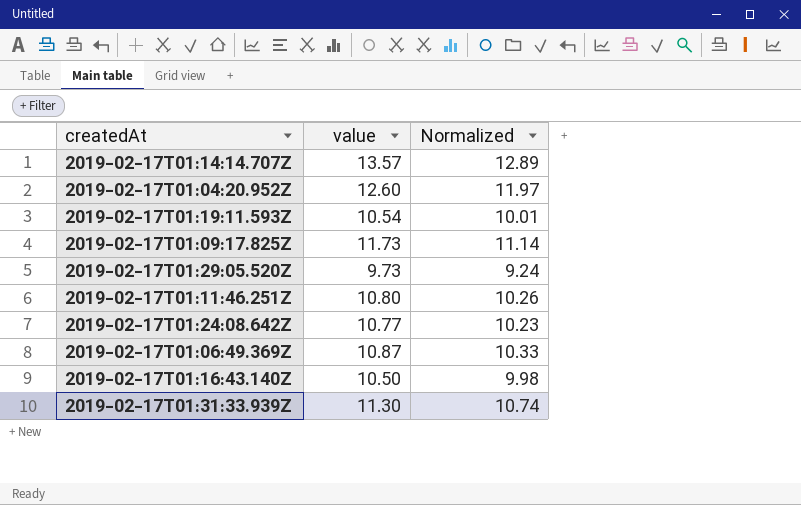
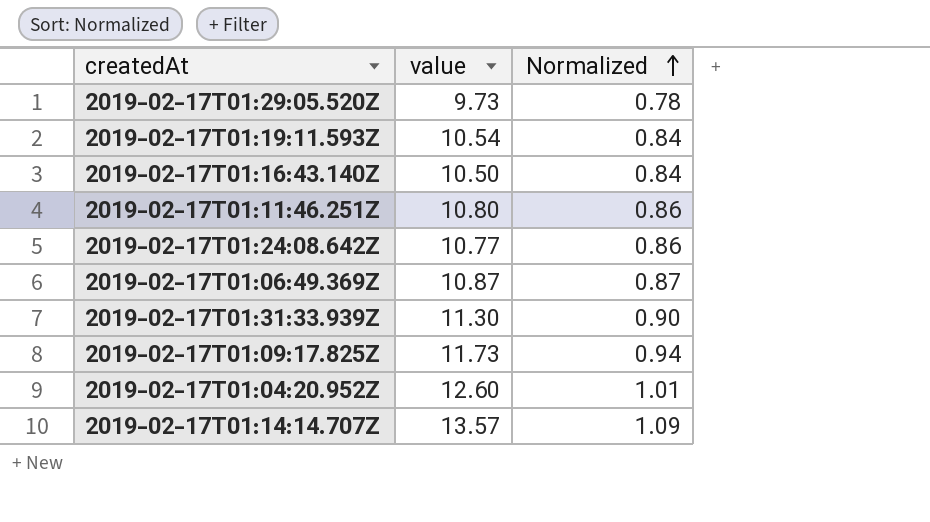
row order: none -> Normalized ascending
column Normalized | formula: [value] * 0.95 -> [value] * 0.08

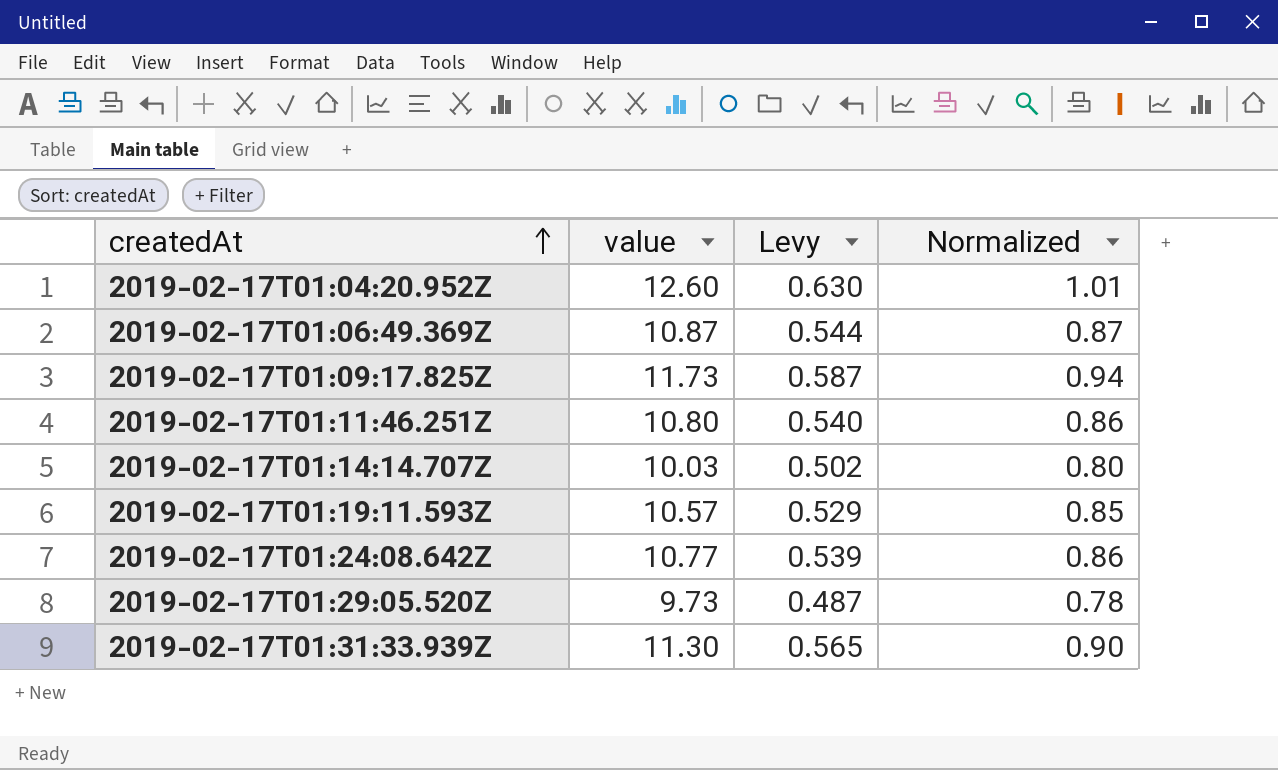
row order: Normalized ascending -> createdAt ascending
column Levy | formula: none -> [value] * 0.05
row 2019-02-17T01:16:43.140Z: 10.50 | 0.84 -> none
2019-02-17T01:14:14.707Z | value: 13.57 -> 10.03
2019-02-17T01:14:14.707Z | Normalized: 1.09 -> 0.80
2019-02-17T01:19:11.593Z | value: 10.54 -> 10.57
2019-02-17T01:19:11.593Z | Normalized: 0.84 -> 0.85

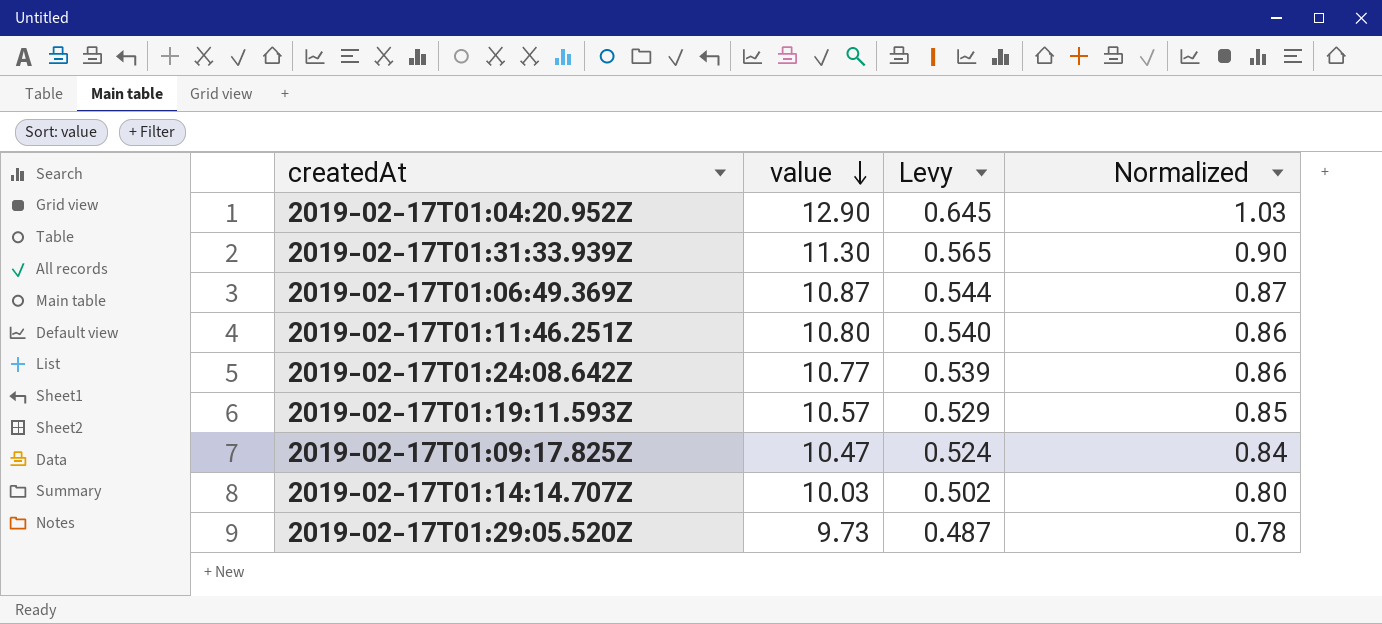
row order: createdAt ascending -> value descending
2019-02-17T01:04:20.952Z | value: 12.60 -> 12.90
2019-02-17T01:04:20.952Z | Levy: 0.630 -> 0.645
2019-02-17T01:04:20.952Z | Normalized: 1.01 -> 1.03
2019-02-17T01:09:17.825Z | value: 11.73 -> 10.47
2019-02-17T01:09:17.825Z | Levy: 0.587 -> 0.524
2019-02-17T01:09:17.825Z | Normalized: 0.94 -> 0.84

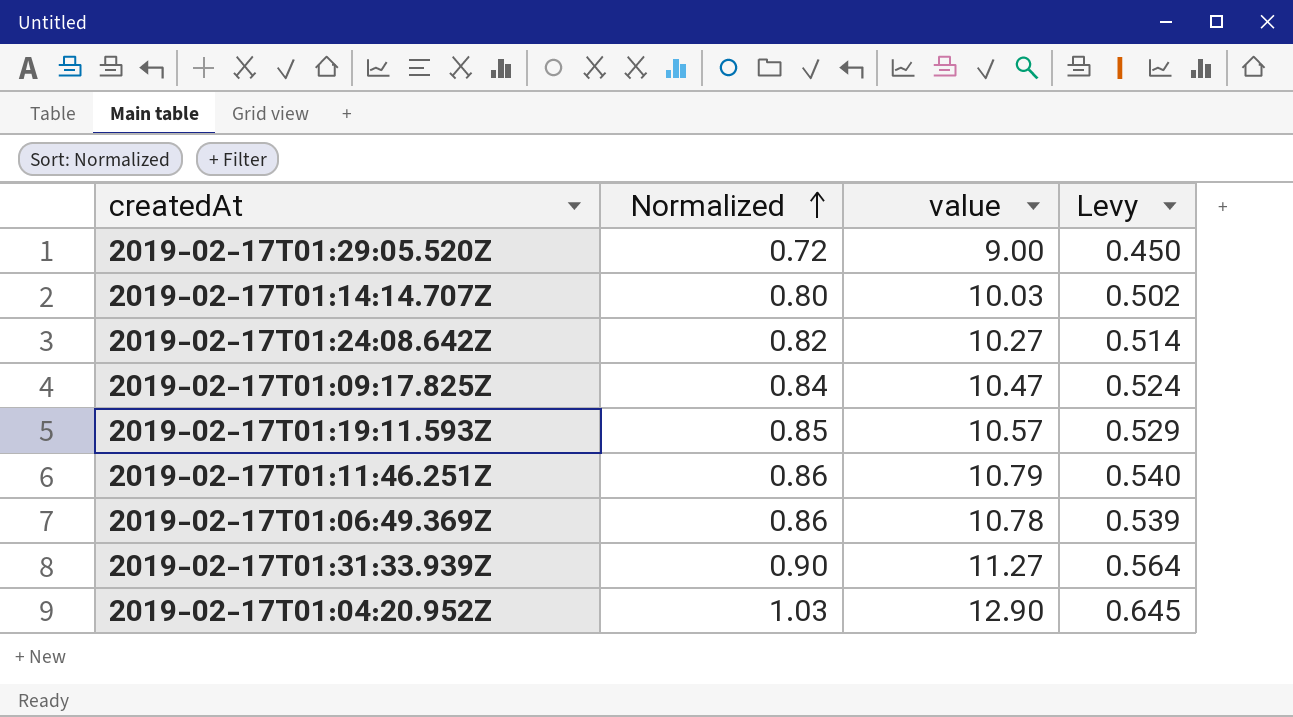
row order: value descending -> Normalized ascending
column Normalized | position: 4 -> 2
2019-02-17T01:29:05.520Z | Normalized: 0.78 -> 0.72
2019-02-17T01:29:05.520Z | value: 9.73 -> 9.00
2019-02-17T01:29:05.520Z | Levy: 0.487 -> 0.450
2019-02-17T01:24:08.642Z | Normalized: 0.86 -> 0.82
2019-02-17T01:24:08.642Z | value: 10.77 -> 10.27
2019-02-17T01:24:08.642Z | Levy: 0.539 -> 0.514
2019-02-17T01:11:46.251Z | value: 10.80 -> 10.79
2019-02-17T01:06:49.369Z | Normalized: 0.87 -> 0.86
2019-02-17T01:06:49.369Z | value: 10.87 -> 10.78
2019-02-17T01:06:49.369Z | Levy: 0.544 -> 0.539
2019-02-17T01:31:33.939Z | value: 11.30 -> 11.27
2019-02-17T01:31:33.939Z | Levy: 0.565 -> 0.564

